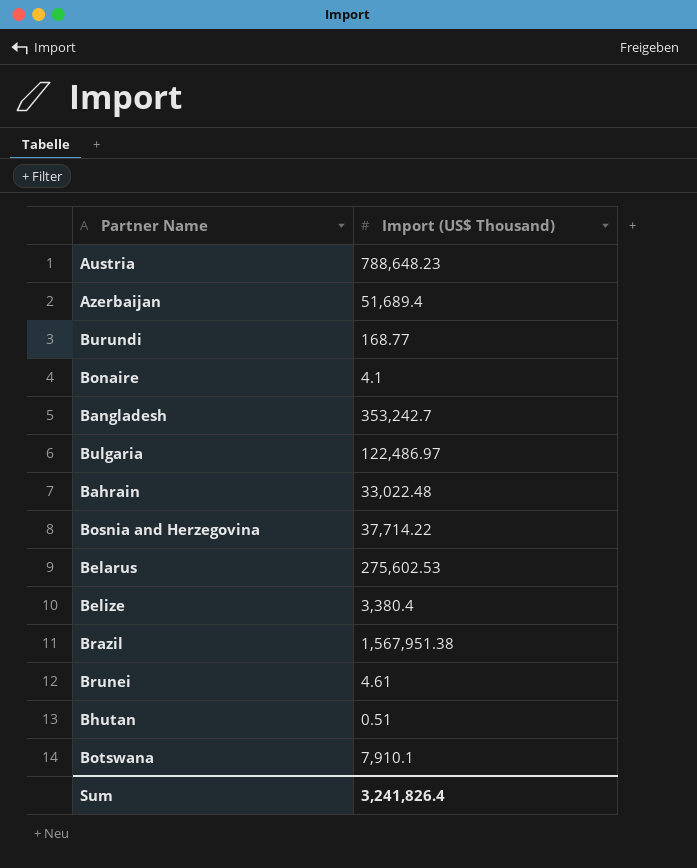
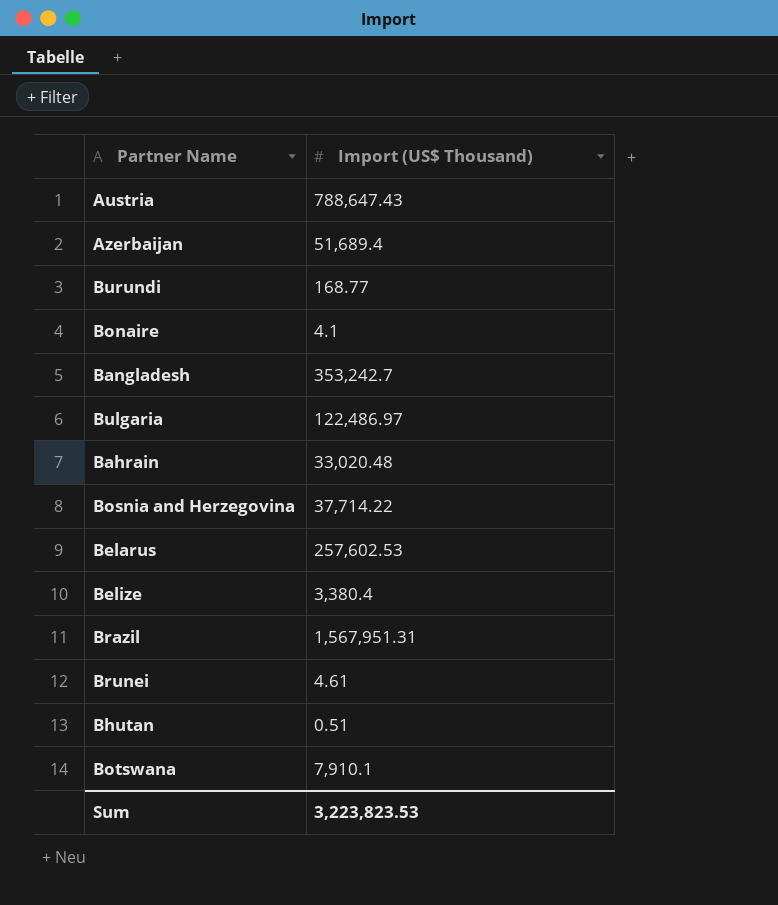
Austria | Import (US$ Thousand): 788,648.23 -> 788,647.43
Bahrain | Import (US$ Thousand): 33,022.48 -> 33,020.48
Belarus | Import (US$ Thousand): 275,602.53 -> 257,602.53
Brazil | Import (US$ Thousand): 1,567,951.38 -> 1,567,951.31
Sum | Import (US$ Thousand): 3,241,826.4 -> 3,223,823.53

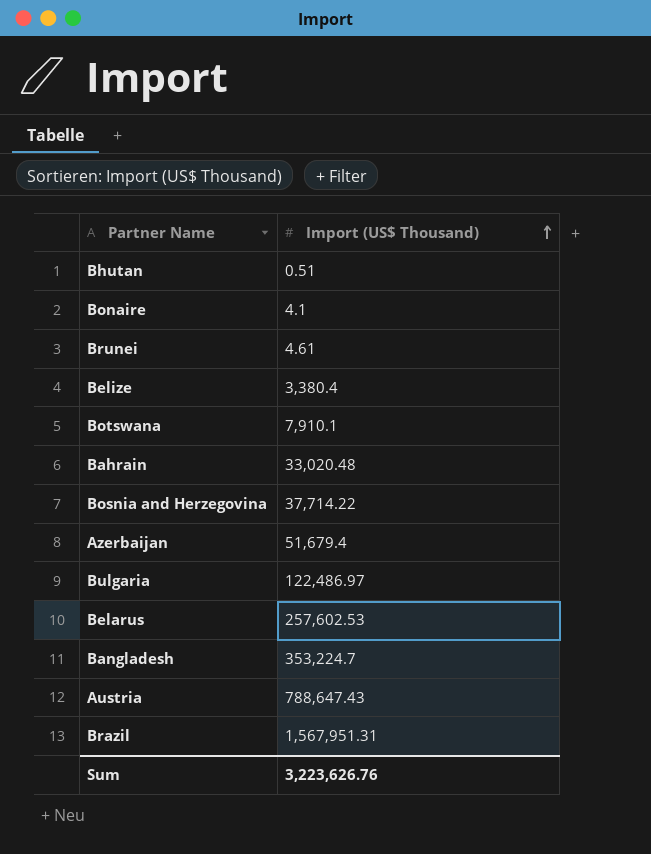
row order: none -> Import (US$ Thousand) ascending
row Burundi: 168.77 -> none
Azerbaijan | Import (US$ Thousand): 51,689.4 -> 51,679.4
Bangladesh | Import (US$ Thousand): 353,242.7 -> 353,224.7
Sum | Import (US$ Thousand): 3,223,823.53 -> 3,223,626.76

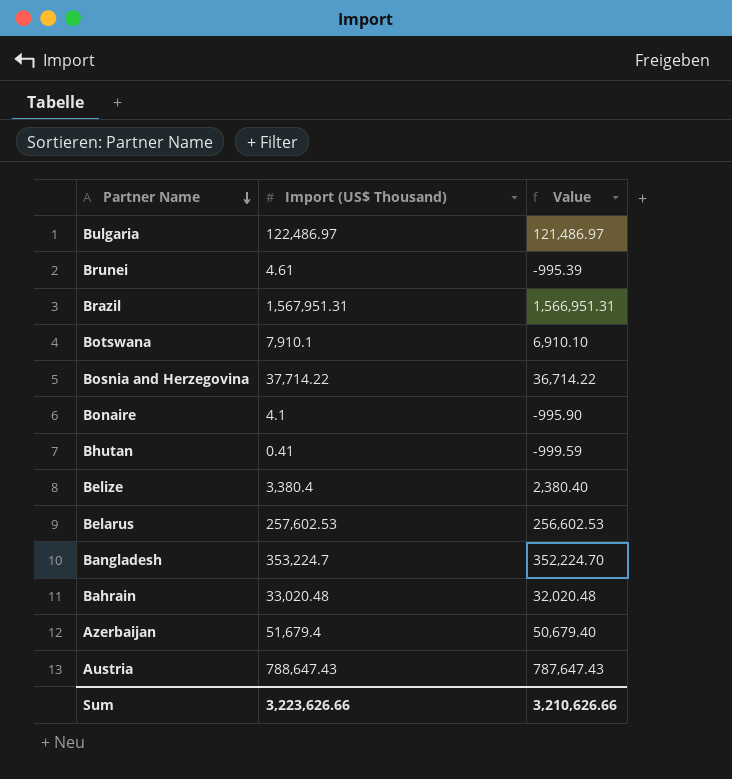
row order: Import (US$ Thousand) ascending -> Partner Name descending
column Value | formula: none -> [Import (US$ Thousand)] - 1000
Bhutan | Import (US$ Thousand): 0.51 -> 0.41
Sum | Import (US$ Thousand): 3,223,626.76 -> 3,223,626.66

